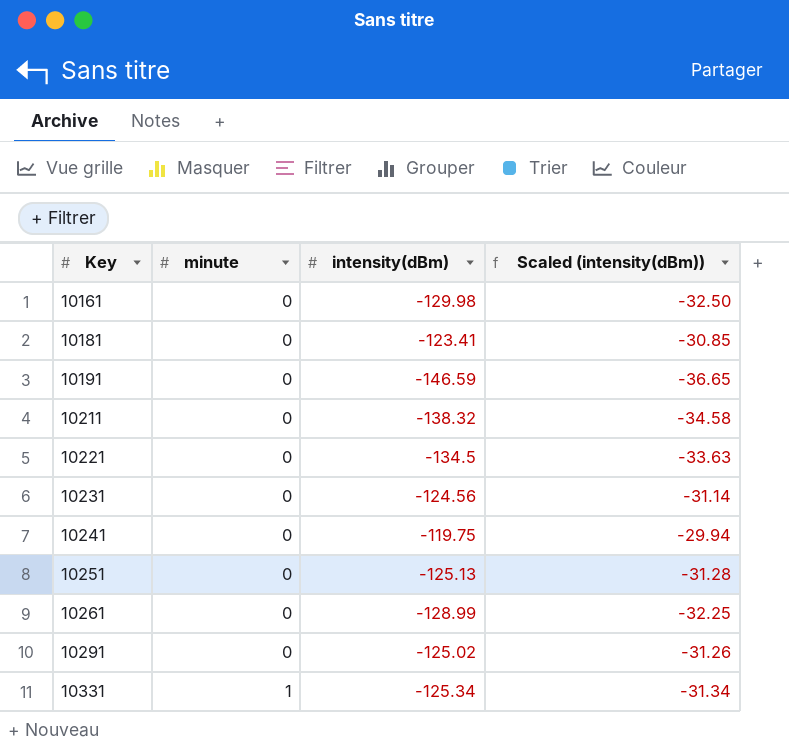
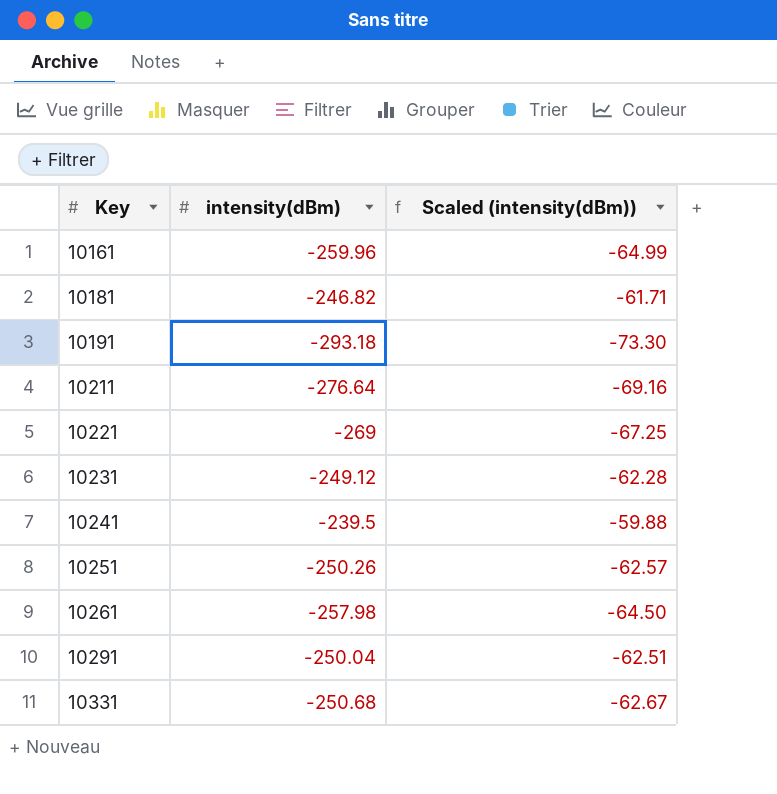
column minute | position: 2 -> none
10161 | intensity(dBm): -129.98 -> -259.96
10161 | Scaled (intensity(dBm)): -32.50 -> -64.99
10181 | intensity(dBm): -123.41 -> -246.82
10181 | Scaled (intensity(dBm)): -30.85 -> -61.71
10191 | intensity(dBm): -146.59 -> -293.18
10191 | Scaled (intensity(dBm)): -36.65 -> -73.30
10211 | intensity(dBm): -138.32 -> -276.64
10211 | Scaled (intensity(dBm)): -34.58 -> -69.16
10221 | intensity(dBm): -134.5 -> -269
10221 | Scaled (intensity(dBm)): -33.63 -> -67.25
10231 | intensity(dBm): -124.56 -> -249.12
10231 | Scaled (intensity(dBm)): -31.14 -> -62.28
10241 | intensity(dBm): -119.75 -> -239.5
10241 | Scaled (intensity(dBm)): -29.94 -> -59.88
10251 | intensity(dBm): -125.13 -> -250.26
10251 | Scaled (intensity(dBm)): -31.28 -> -62.57
10261 | intensity(dBm): -128.99 -> -257.98
10261 | Scaled (intensity(dBm)): -32.25 -> -64.50
10291 | intensity(dBm): -125.02 -> -250.04
10291 | Scaled (intensity(dBm)): -31.26 -> -62.51
10331 | intensity(dBm): -125.34 -> -250.68
10331 | Scaled (intensity(dBm)): -31.34 -> -62.67

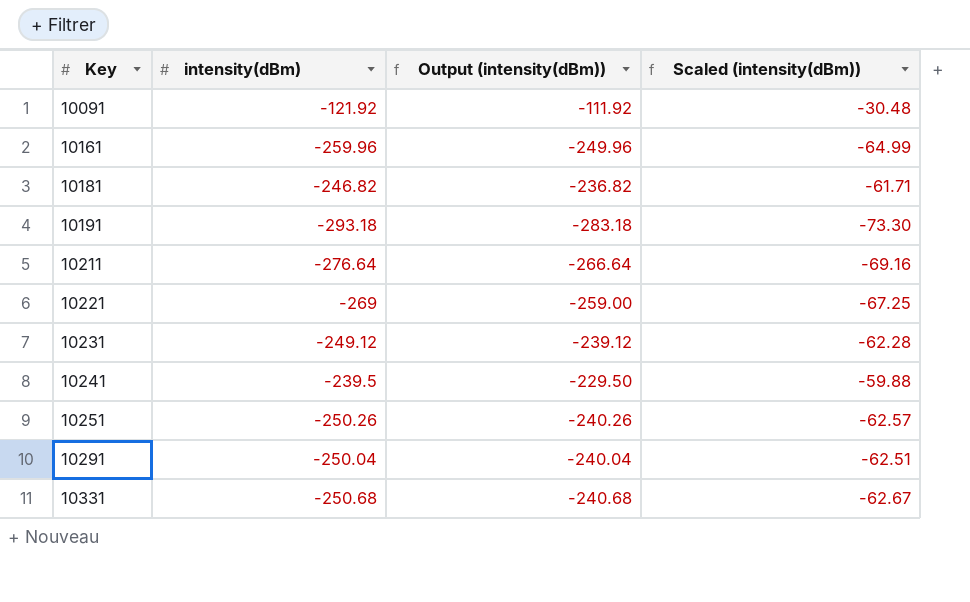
column Output (intensity(dBm)) | formula: none -> [intensity(dBm)] + 10
row 10261: -257.98 | -64.50 -> none
row 10091: none -> -121.92 | -111.92 | -30.48

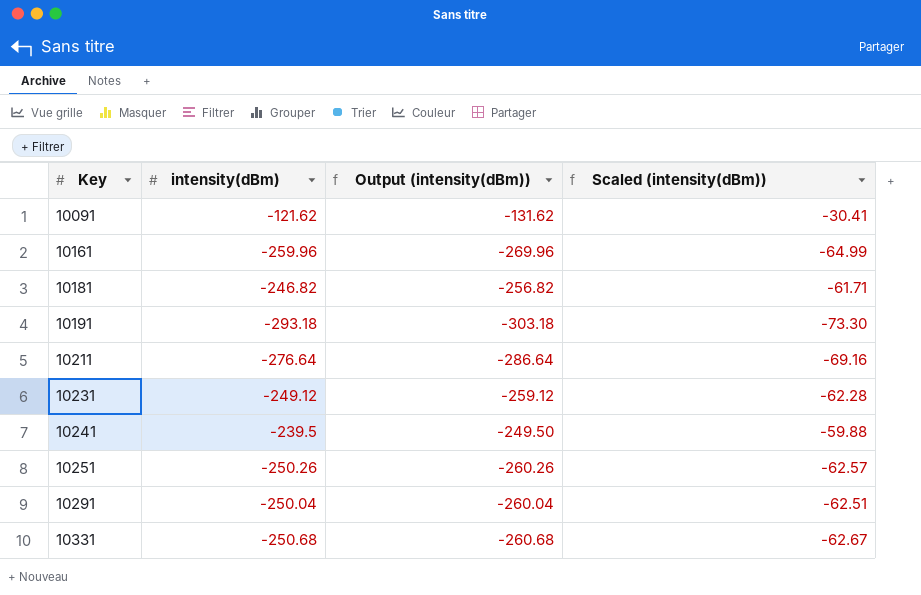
column Output (intensity(dBm)) | formula: [intensity(dBm)] + 10 -> [intensity(dBm)] - 10
row 10221: -269 | -259.00 | -67.25 -> none
10091 | intensity(dBm): -121.92 -> -121.62
10091 | Scaled (intensity(dBm)): -30.48 -> -30.41

